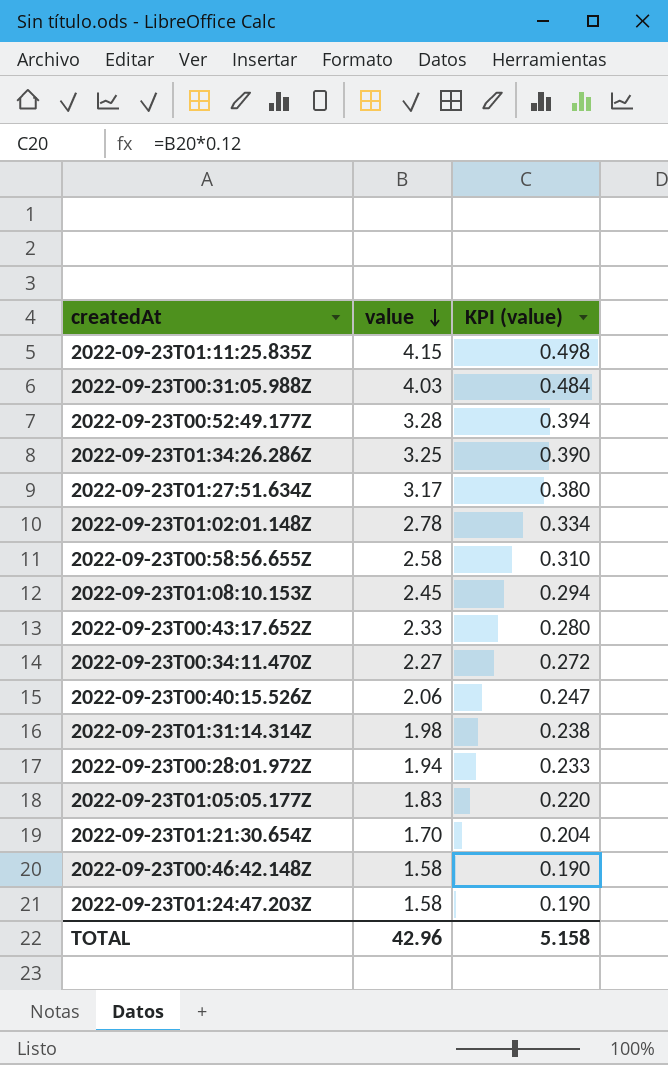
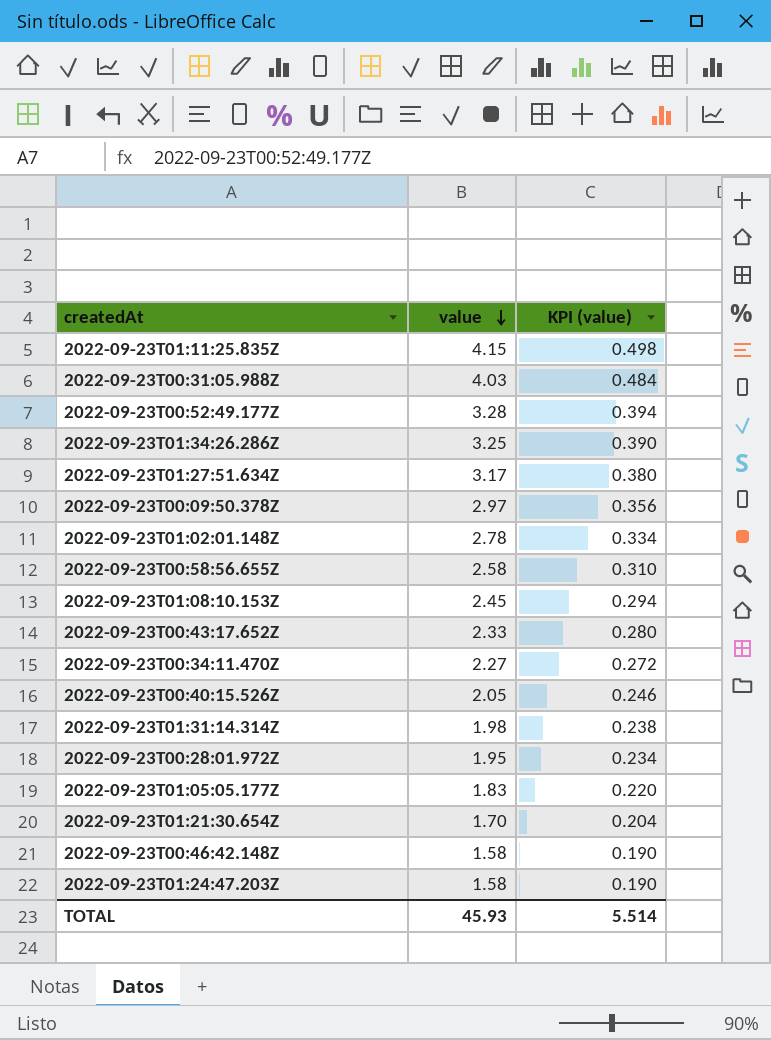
row 2022-09-23T00:09:50.378Z: none -> 2.97 | 0.356
2022-09-23T00:40:15.526Z | value: 2.06 -> 2.05
2022-09-23T00:40:15.526Z | KPI (value): 0.247 -> 0.246
2022-09-23T00:28:01.972Z | value: 1.94 -> 1.95
2022-09-23T00:28:01.972Z | KPI (value): 0.233 -> 0.234
TOTAL | value: 42.96 -> 45.93
TOTAL | KPI (value): 5.158 -> 5.514

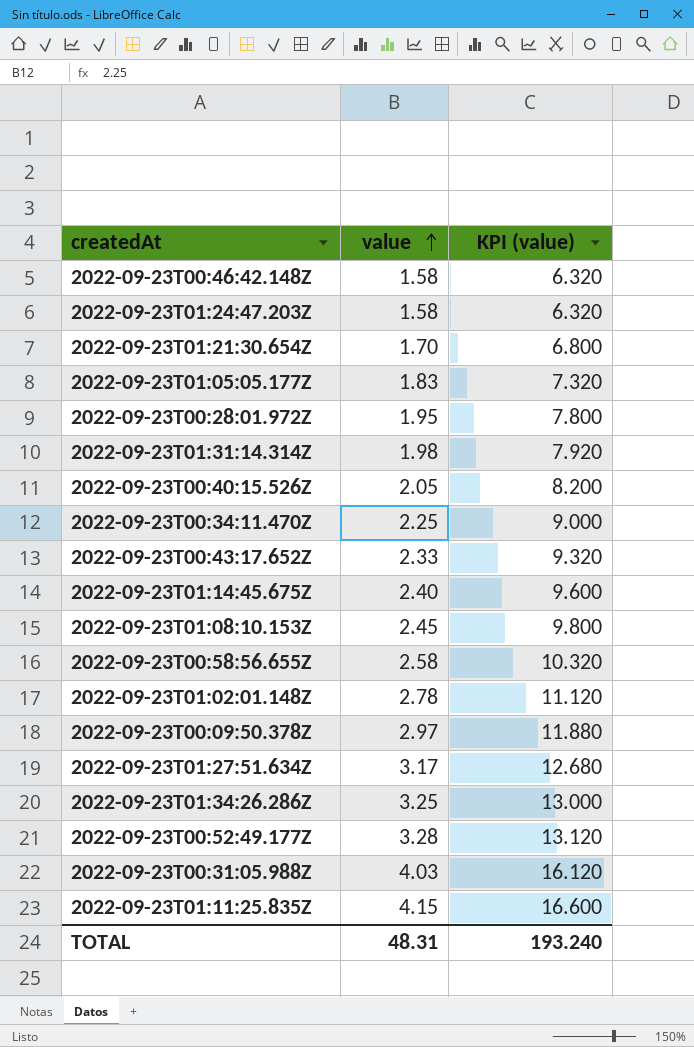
row order: value descending -> value ascending
column KPI (value) | formula: [value] * 0.12 -> [value] * 4
2022-09-23T00:34:11.470Z | value: 2.27 -> 2.25
row 2022-09-23T01:14:45.675Z: none -> 2.40 | 9.600
TOTAL | value: 45.93 -> 48.31
TOTAL | KPI (value): 5.514 -> 193.240

